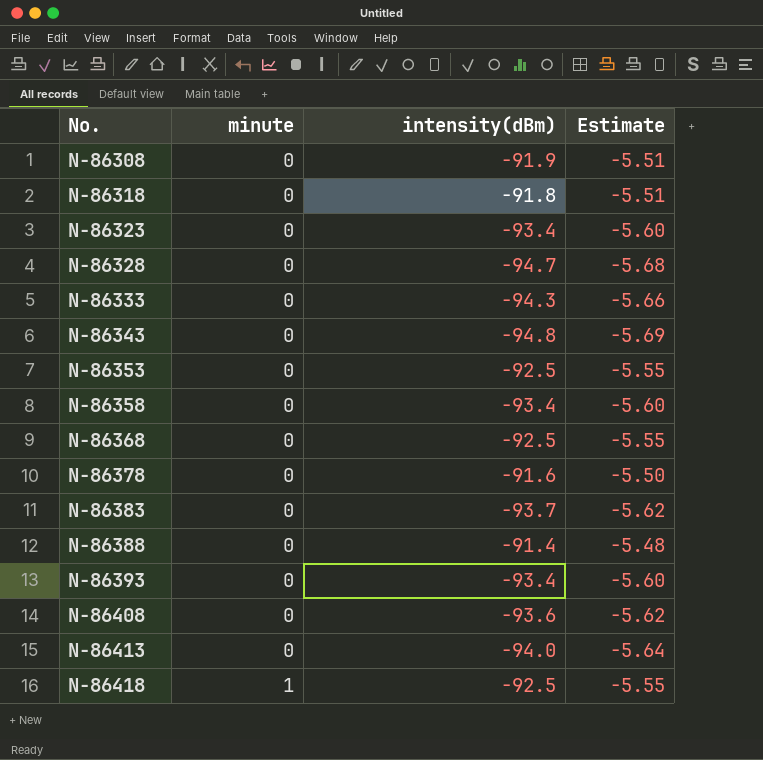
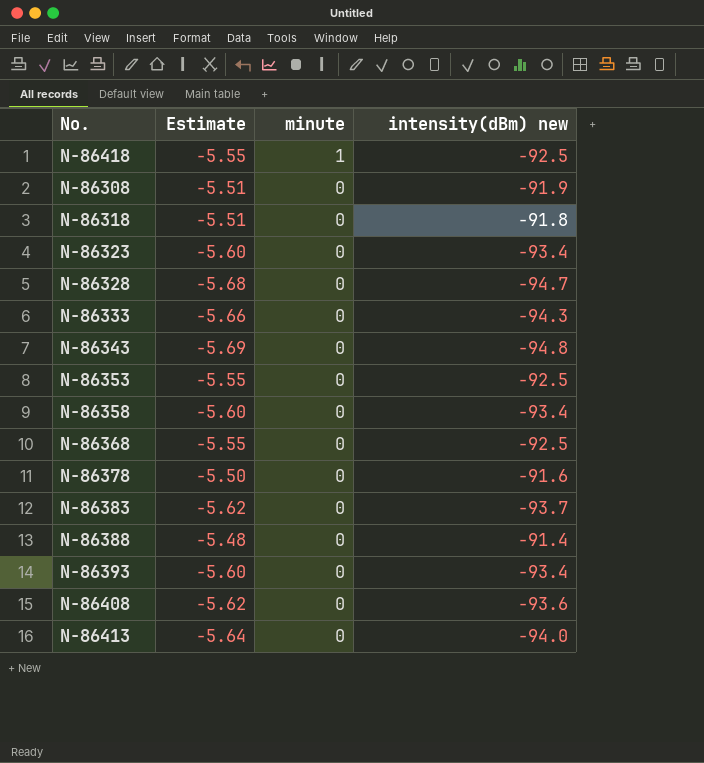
row order: No. ascending -> minute descending
column Estimate | position: 4 -> 2
column name: intensity(dBm) -> intensity(dBm) new

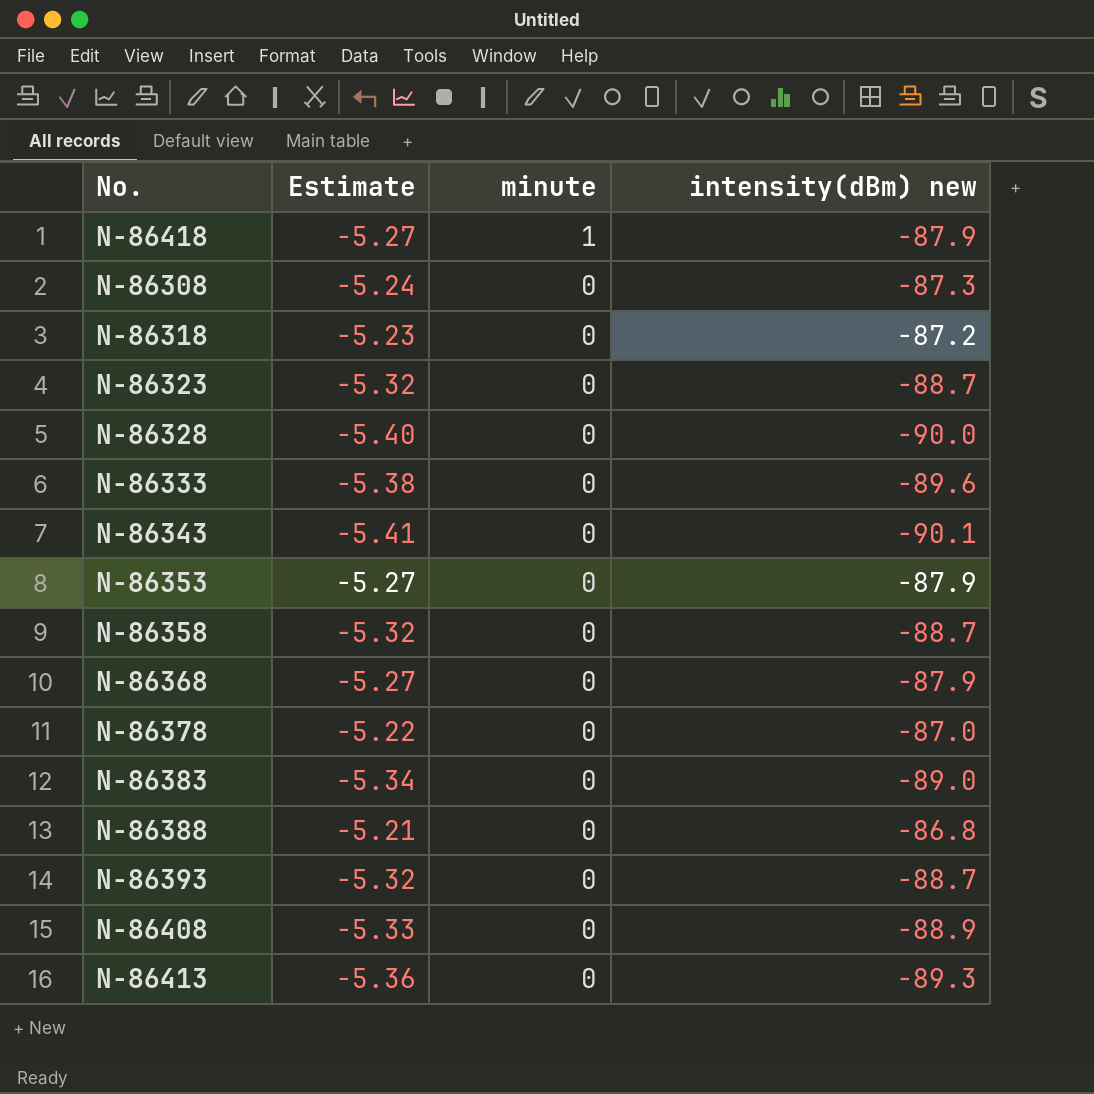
N-86418 | Estimate: -5.55 -> -5.27
N-86418 | intensity(dBm) new: -92.5 -> -87.9
N-86308 | Estimate: -5.51 -> -5.24
N-86308 | intensity(dBm) new: -91.9 -> -87.3
N-86318 | Estimate: -5.51 -> -5.23
N-86318 | intensity(dBm) new: -91.8 -> -87.2
N-86323 | Estimate: -5.60 -> -5.32
N-86323 | intensity(dBm) new: -93.4 -> -88.7
N-86328 | Estimate: -5.68 -> -5.40
N-86328 | intensity(dBm) new: -94.7 -> -90.0
N-86333 | Estimate: -5.66 -> -5.38
N-86333 | intensity(dBm) new: -94.3 -> -89.6
N-86343 | Estimate: -5.69 -> -5.41
N-86343 | intensity(dBm) new: -94.8 -> -90.1
N-86353 | Estimate: -5.55 -> -5.27
N-86353 | intensity(dBm) new: -92.5 -> -87.9
N-86358 | Estimate: -5.60 -> -5.32
N-86358 | intensity(dBm) new: -93.4 -> -88.7
N-86368 | Estimate: -5.55 -> -5.27
N-86368 | intensity(dBm) new: -92.5 -> -87.9
N-86378 | Estimate: -5.50 -> -5.22
N-86378 | intensity(dBm) new: -91.6 -> -87.0
N-86383 | Estimate: -5.62 -> -5.34
N-86383 | intensity(dBm) new: -93.7 -> -89.0
N-86388 | Estimate: -5.48 -> -5.21
N-86388 | intensity(dBm) new: -91.4 -> -86.8
N-86393 | Estimate: -5.60 -> -5.32
N-86393 | intensity(dBm) new: -93.4 -> -88.7
N-86408 | Estimate: -5.62 -> -5.33
N-86408 | intensity(dBm) new: -93.6 -> -88.9
N-86413 | Estimate: -5.64 -> -5.36
N-86413 | intensity(dBm) new: -94.0 -> -89.3

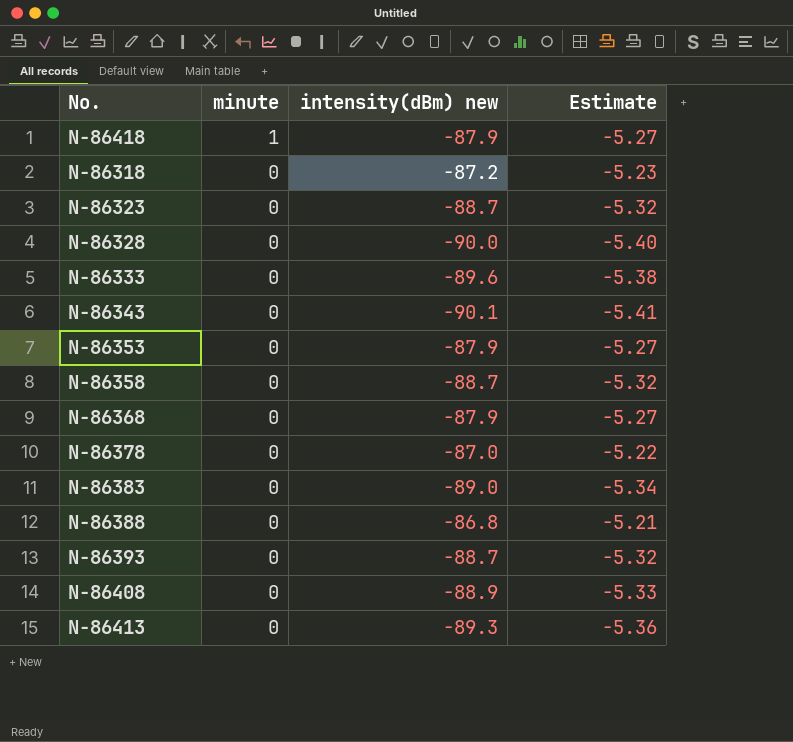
column Estimate | position: 2 -> 4
row N-86308: -5.24 | 0 | -87.3 -> none

